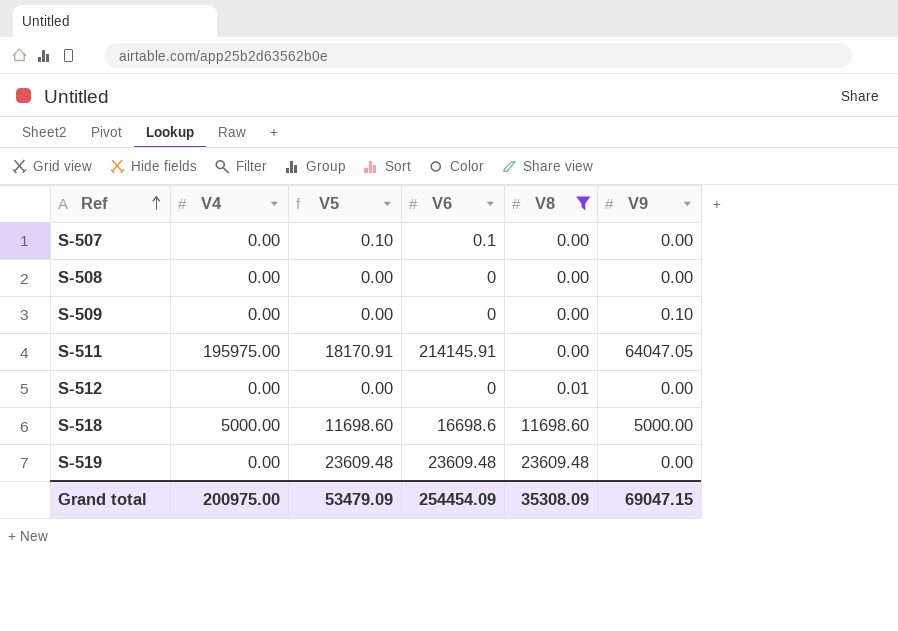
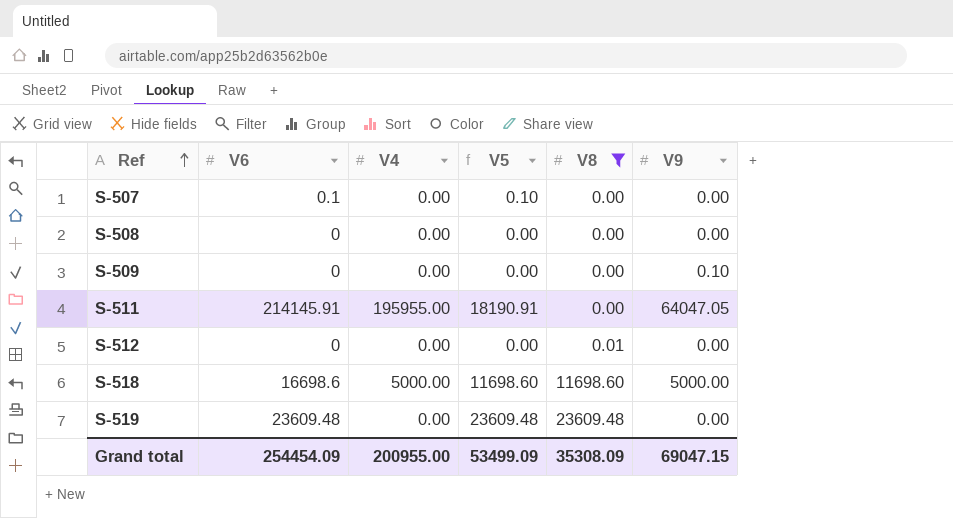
column V6 | position: 4 -> 2
S-511 | V4: 195975.00 -> 195955.00
S-511 | V5: 18170.91 -> 18190.91
Grand total | V4: 200975.00 -> 200955.00
Grand total | V5: 53479.09 -> 53499.09

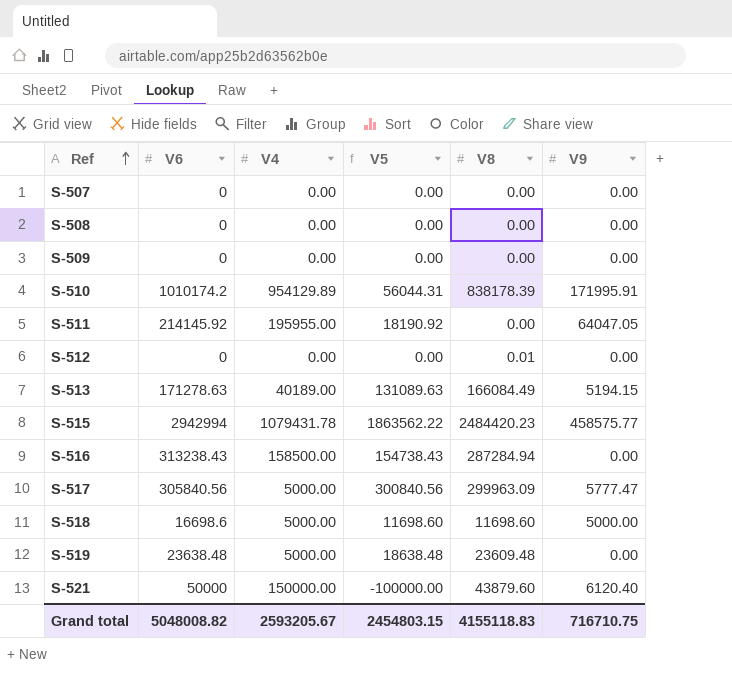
filter: V8 <= 23609.48 -> none
S-507 | V6: 0.1 -> 0
S-507 | V5: 0.10 -> 0.00
S-509 | V9: 0.10 -> 0.00
S-511 | V6: 214145.91 -> 214145.92
S-511 | V5: 18190.91 -> 18190.92
S-519 | V6: 23609.48 -> 23638.48
S-519 | V4: 0.00 -> 5000.00
S-519 | V5: 23609.48 -> 18638.48
Grand total | V6: 254454.09 -> 5048008.82
Grand total | V4: 200955.00 -> 2593205.67
Grand total | V5: 53499.09 -> 2454803.15
Grand total | V8: 35308.09 -> 4155118.83
Grand total | V9: 69047.15 -> 716710.75

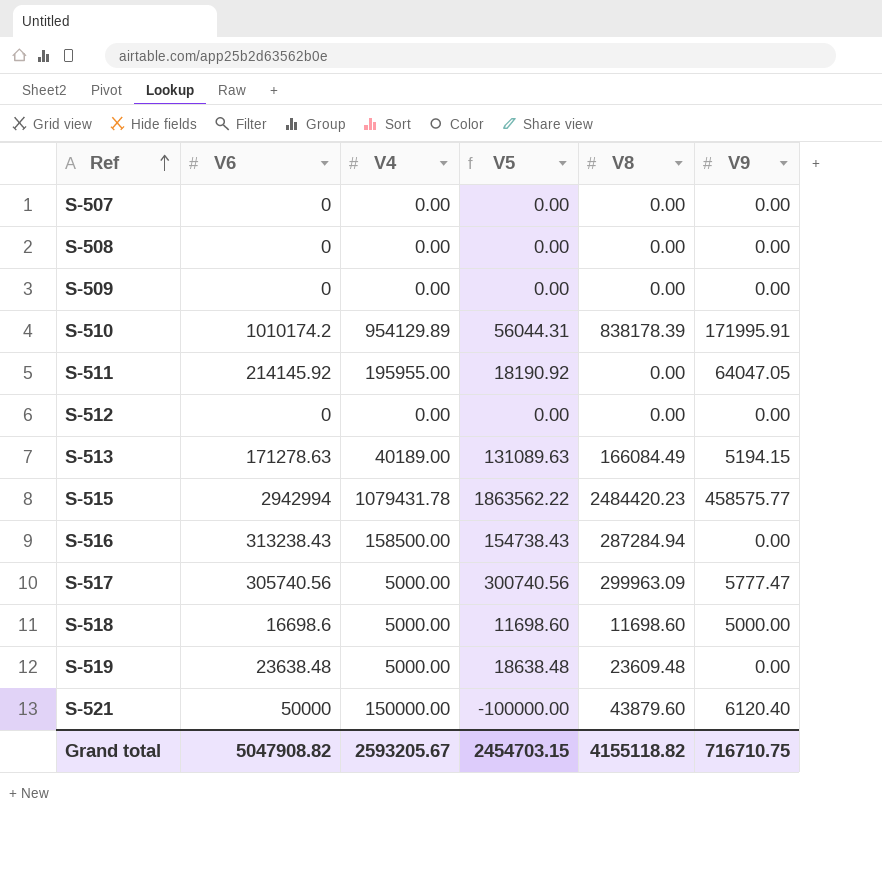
S-512 | V8: 0.01 -> 0.00
S-517 | V6: 305840.56 -> 305740.56
S-517 | V5: 300840.56 -> 300740.56
Grand total | V6: 5048008.82 -> 5047908.82
Grand total | V5: 2454803.15 -> 2454703.15
Grand total | V8: 4155118.83 -> 4155118.82

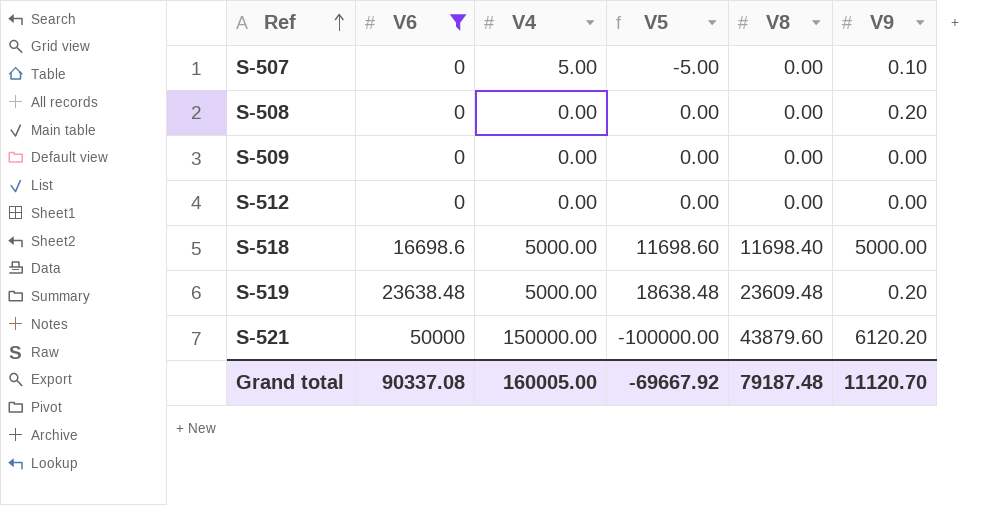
filter: none -> V6 <= 50000
S-507 | V4: 0.00 -> 5.00
S-507 | V5: 0.00 -> -5.00
S-507 | V9: 0.00 -> 0.10
S-508 | V9: 0.00 -> 0.20
S-518 | V8: 11698.60 -> 11698.40
S-519 | V9: 0.00 -> 0.20
S-521 | V9: 6120.40 -> 6120.20
Grand total | V6: 5047908.82 -> 90337.08
Grand total | V4: 2593205.67 -> 160005.00
Grand total | V5: 2454703.15 -> -69667.92
Grand total | V8: 4155118.82 -> 79187.48
Grand total | V9: 716710.75 -> 11120.70

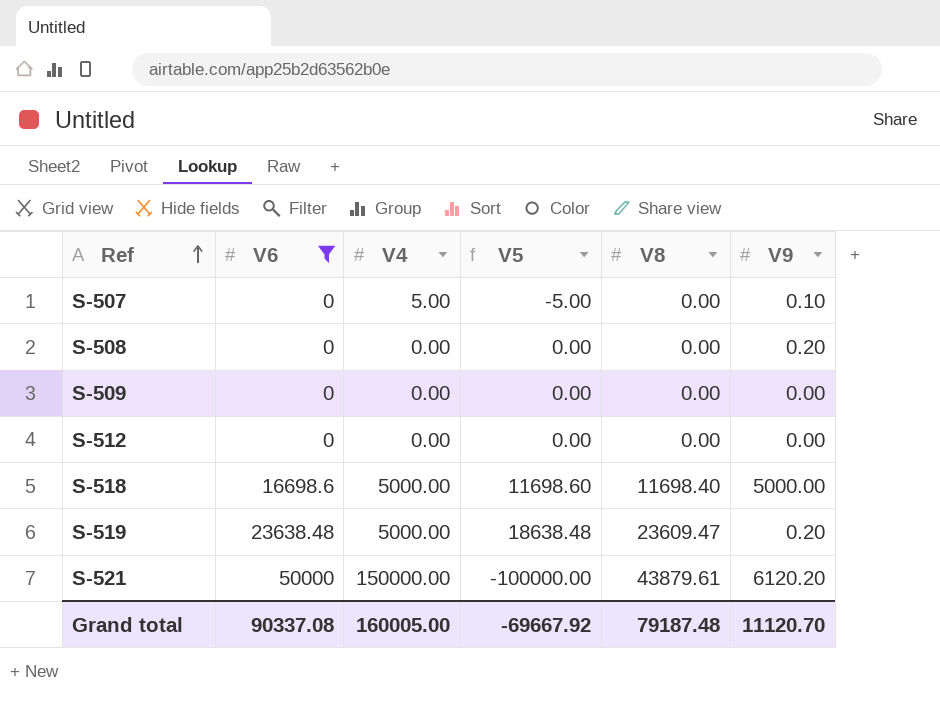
S-519 | V8: 23609.48 -> 23609.47
S-521 | V8: 43879.60 -> 43879.61

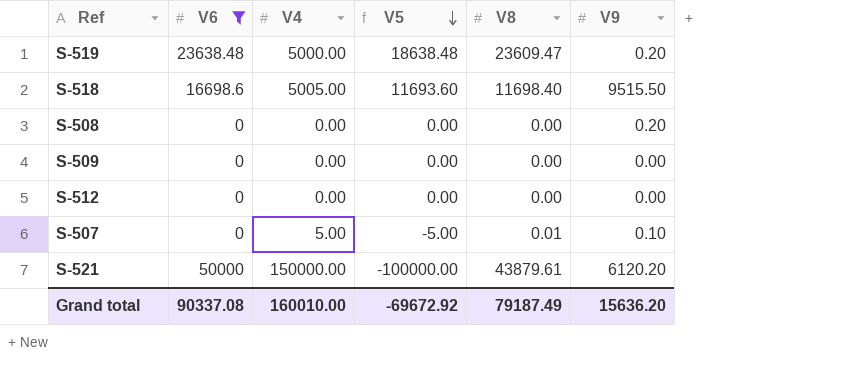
row order: Ref ascending -> V5 descending
S-518 | V4: 5000.00 -> 5005.00
S-518 | V5: 11698.60 -> 11693.60
S-518 | V9: 5000.00 -> 9515.50
S-507 | V8: 0.00 -> 0.01
Grand total | V4: 160005.00 -> 160010.00
Grand total | V5: -69667.92 -> -69672.92
Grand total | V8: 79187.48 -> 79187.49
Grand total | V9: 11120.70 -> 15636.20

